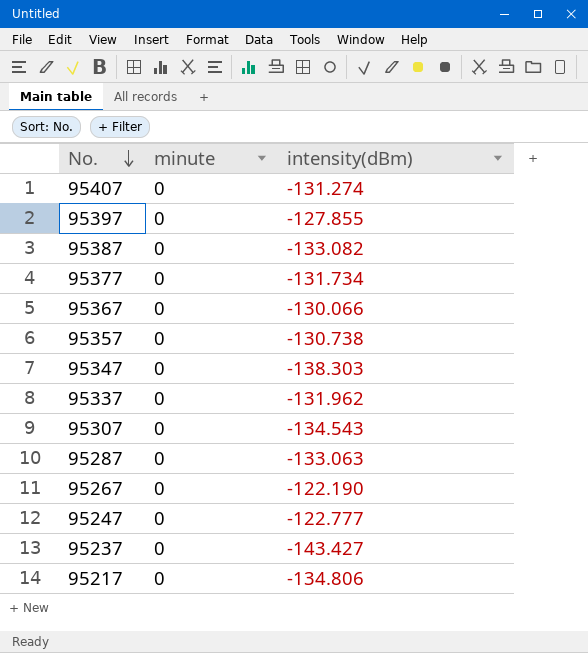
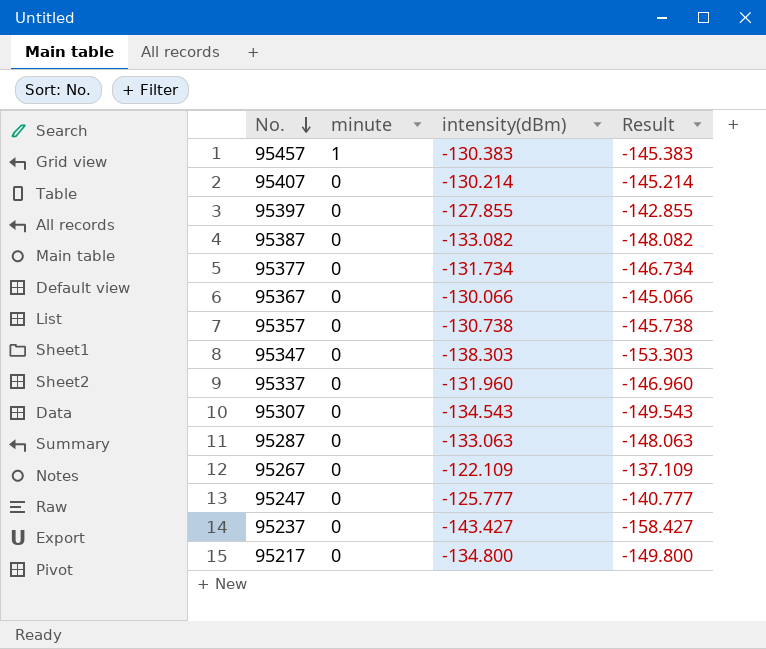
column Result | formula: none -> [intensity(dBm)] - 15
row 95457: none -> 1 | -130.383 | -145.383
95407 | intensity(dBm): -131.274 -> -130.214
95337 | intensity(dBm): -131.962 -> -131.960
95267 | intensity(dBm): -122.190 -> -122.109
95247 | intensity(dBm): -122.777 -> -125.777
95217 | intensity(dBm): -134.806 -> -134.800

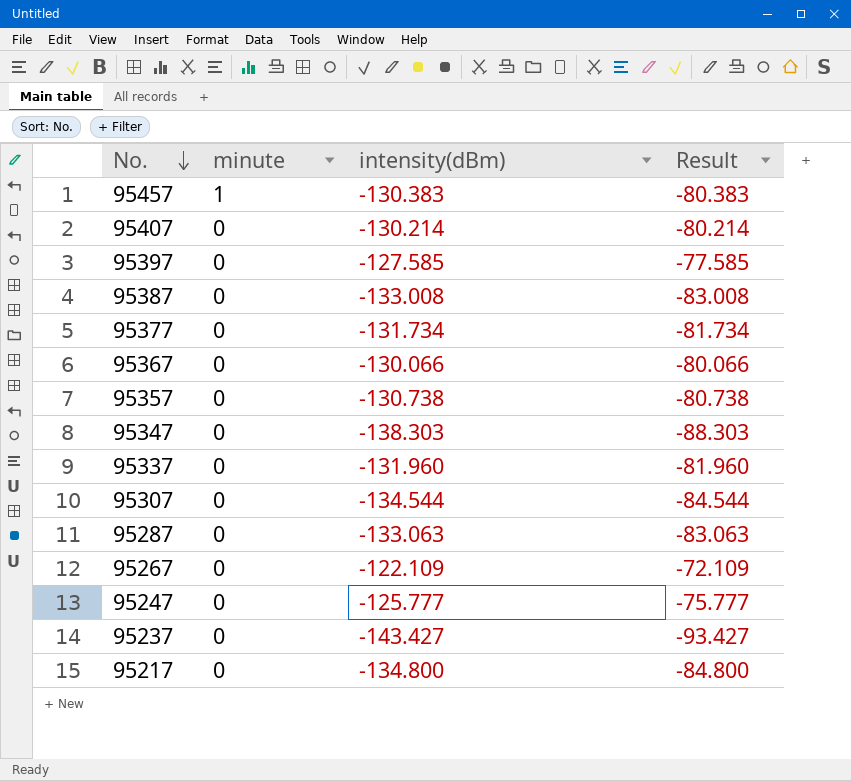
column Result | formula: [intensity(dBm)] - 15 -> [intensity(dBm)] + 50
95397 | intensity(dBm): -127.855 -> -127.585
95387 | intensity(dBm): -133.082 -> -133.008
95307 | intensity(dBm): -134.543 -> -134.544

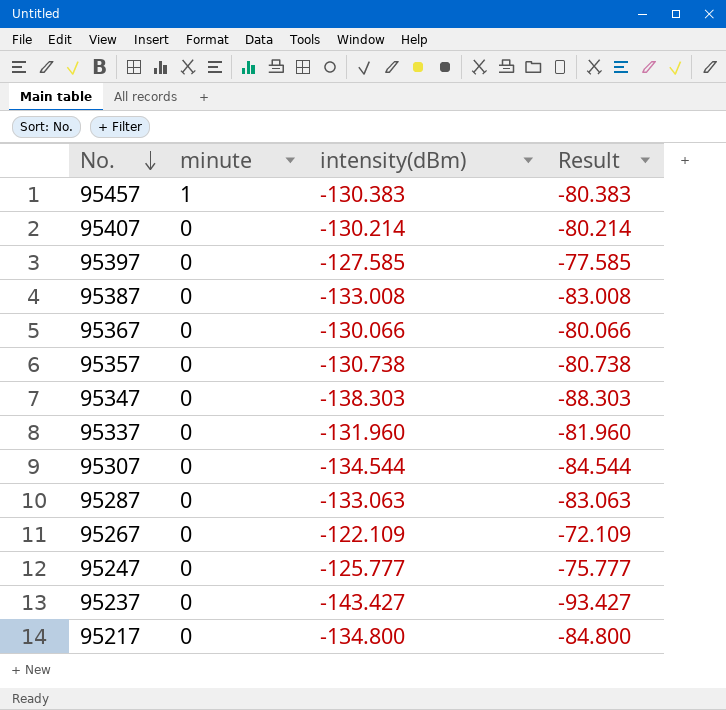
row 95377: 0 | -131.734 | -81.734 -> none

